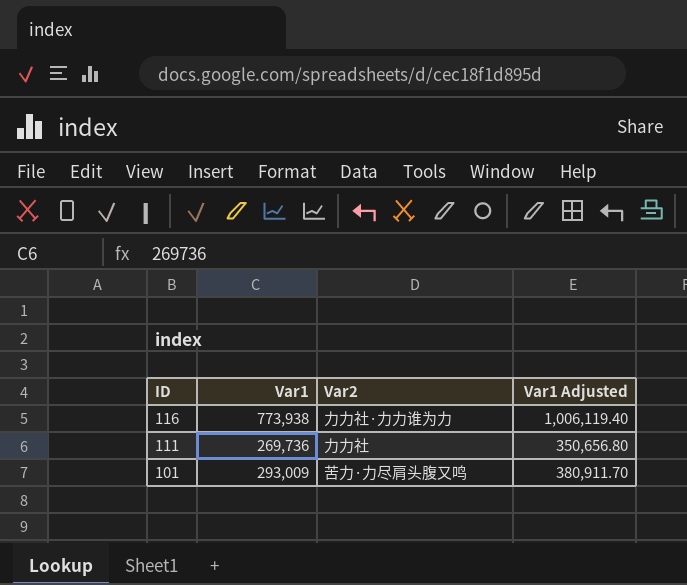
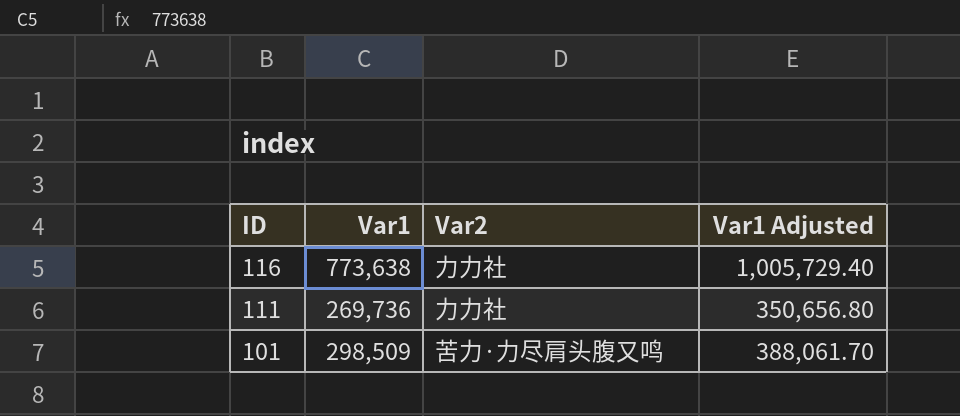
116 | Var1: 773,938 -> 773,638
116 | Var2: 力力社·力力谁为力 -> 力力社
116 | Var1 Adjusted: 1,006,119.40 -> 1,005,729.40
101 | Var1: 293,009 -> 298,509
101 | Var1 Adjusted: 380,911.70 -> 388,061.70

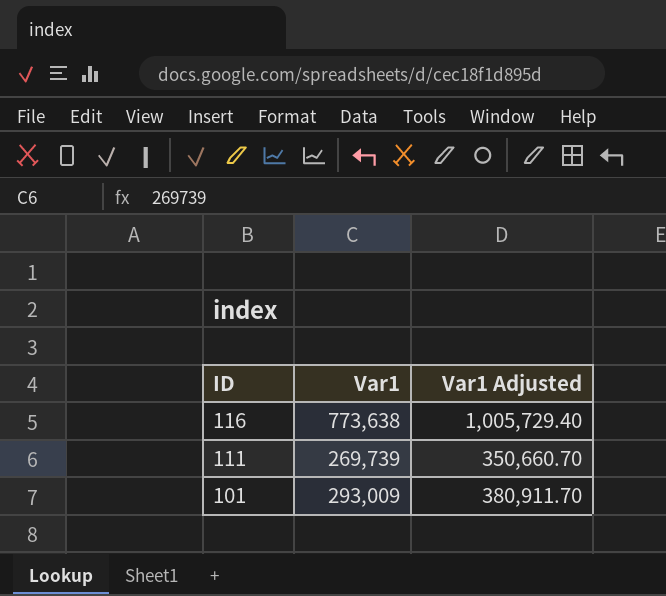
column Var2 | position: 3 -> none
111 | Var1: 269,736 -> 269,739
111 | Var1 Adjusted: 350,656.80 -> 350,660.70
101 | Var1: 298,509 -> 293,009
101 | Var1 Adjusted: 388,061.70 -> 380,911.70

